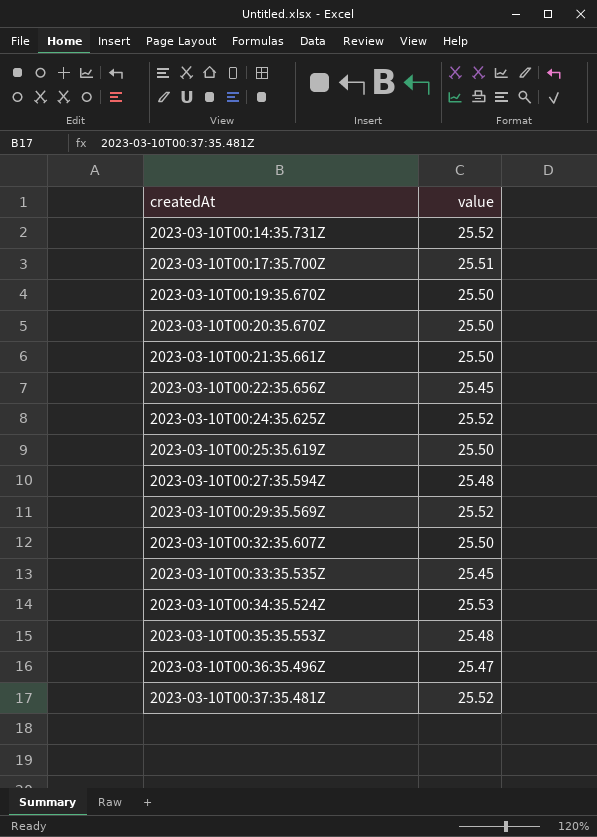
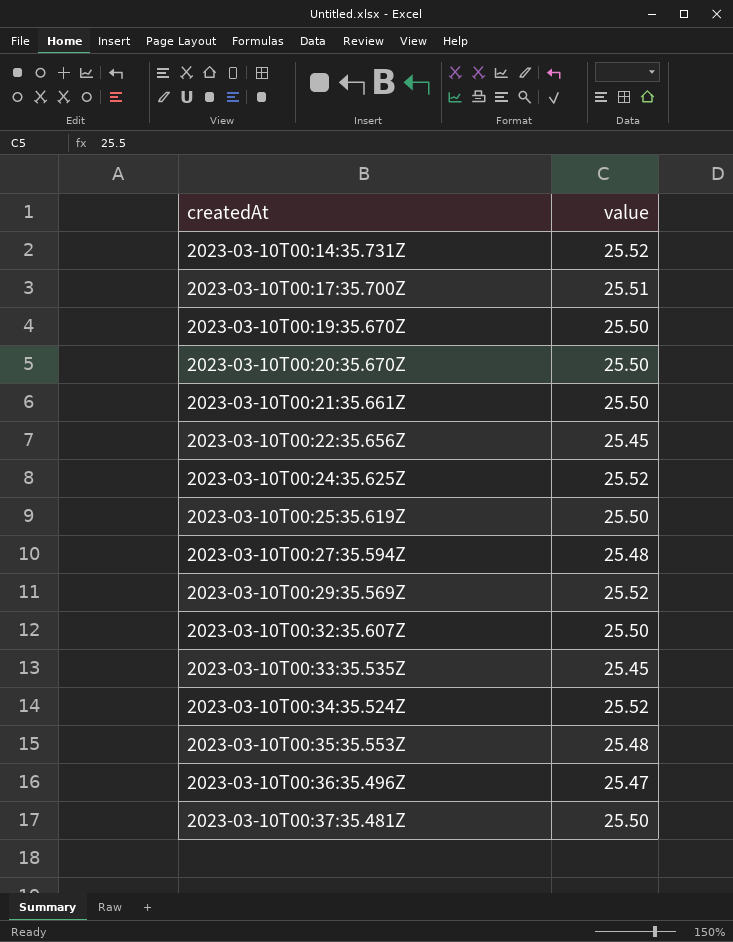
2023-03-10T00:34:35.524Z | value: 25.53 -> 25.52
2023-03-10T00:37:35.481Z | value: 25.52 -> 25.50

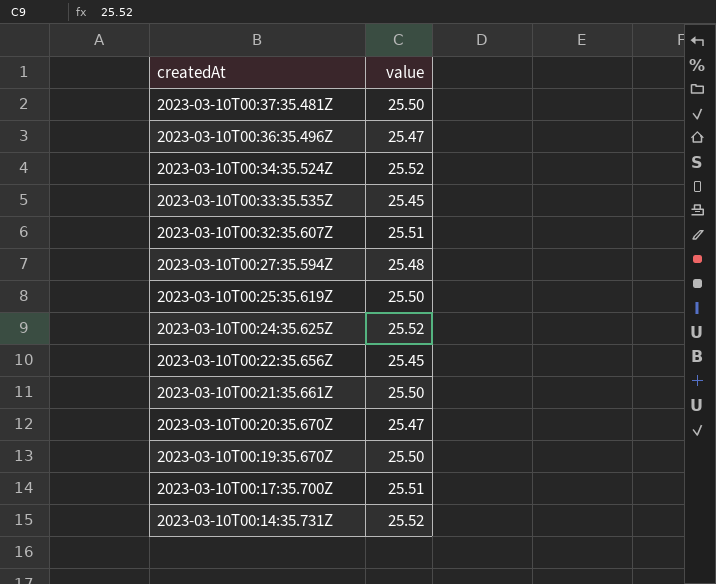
row order: createdAt ascending -> createdAt descending
row 2023-03-10T00:29:35.569Z: 25.52 -> none
row 2023-03-10T00:35:35.553Z: 25.48 -> none
2023-03-10T00:32:35.607Z | value: 25.50 -> 25.51
2023-03-10T00:20:35.670Z | value: 25.50 -> 25.47

